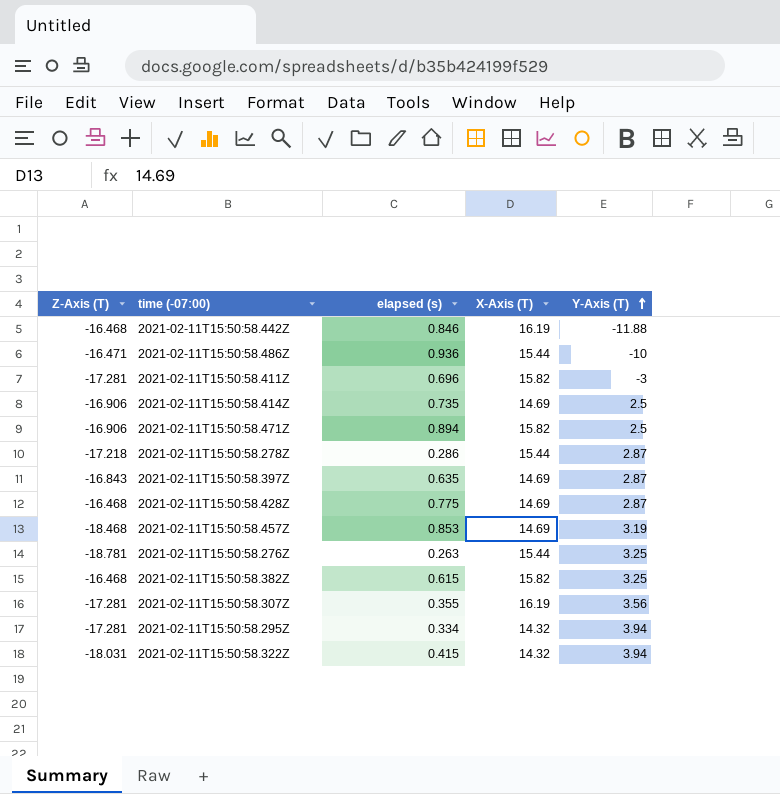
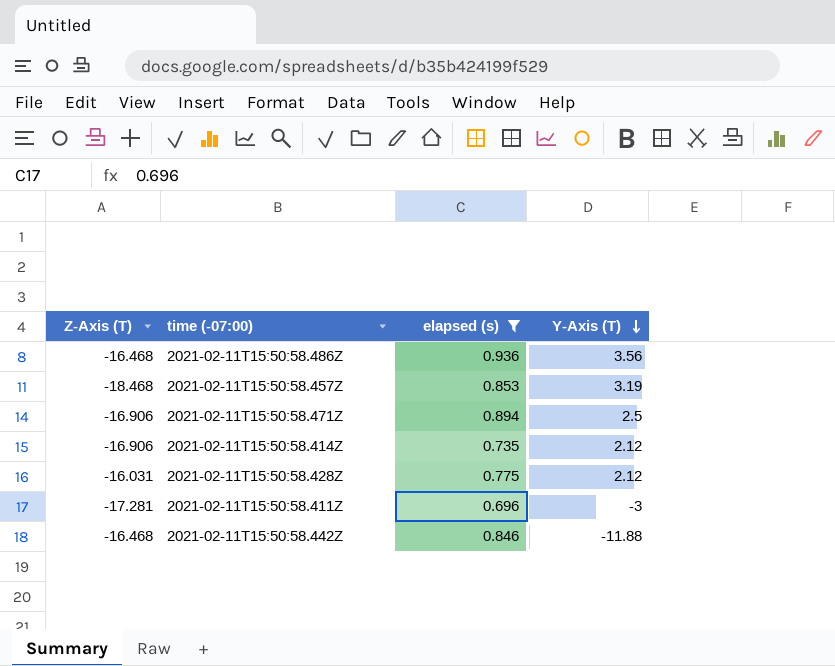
filter: none -> elapsed (s) >= 0.696
row order: Y-Axis (T) ascending -> Y-Axis (T) descending
column X-Axis (T) | position: 4 -> none
2021-02-11T15:50:58.486Z | Z-Axis (T): -16.471 -> -16.468
2021-02-11T15:50:58.486Z | Y-Axis (T): -10 -> 3.56
2021-02-11T15:50:58.414Z | Y-Axis (T): 2.5 -> 2.12
2021-02-11T15:50:58.428Z | Z-Axis (T): -16.468 -> -16.031
2021-02-11T15:50:58.428Z | Y-Axis (T): 2.87 -> 2.12

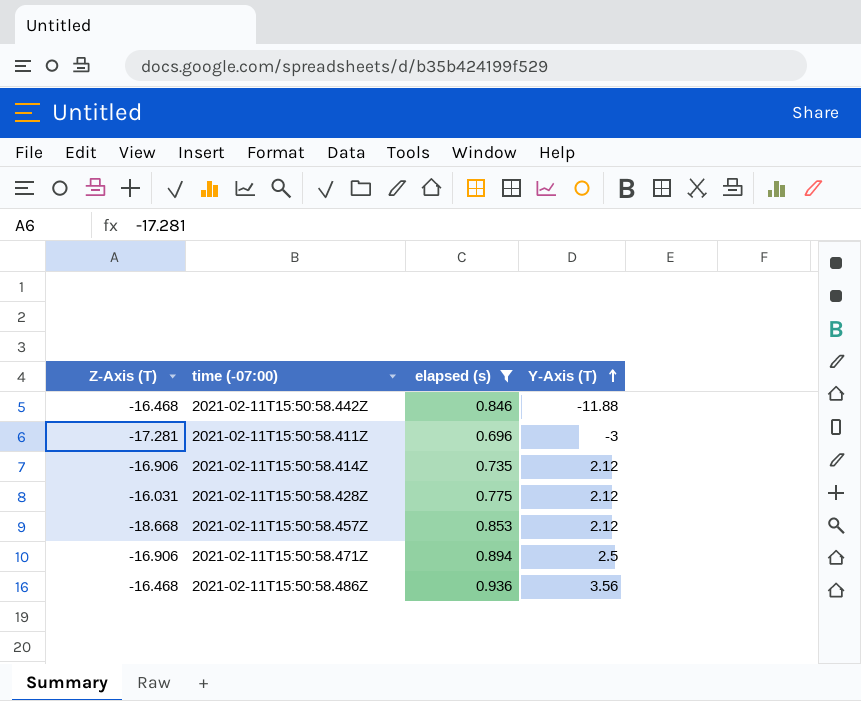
row order: Y-Axis (T) descending -> Y-Axis (T) ascending
2021-02-11T15:50:58.457Z | Z-Axis (T): -18.468 -> -18.668
2021-02-11T15:50:58.457Z | Y-Axis (T): 3.19 -> 2.12

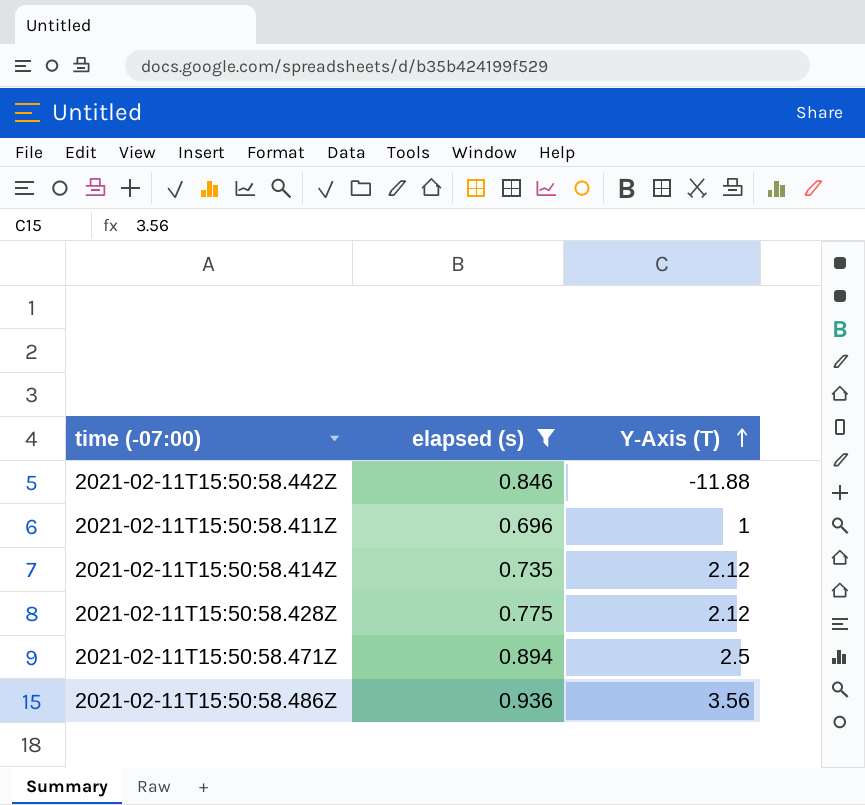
column Z-Axis (T) | position: 1 -> none
row 2021-02-11T15:50:58.457Z: -18.668 | 0.853 | 2.12 -> none
2021-02-11T15:50:58.411Z | Y-Axis (T): -3 -> 1

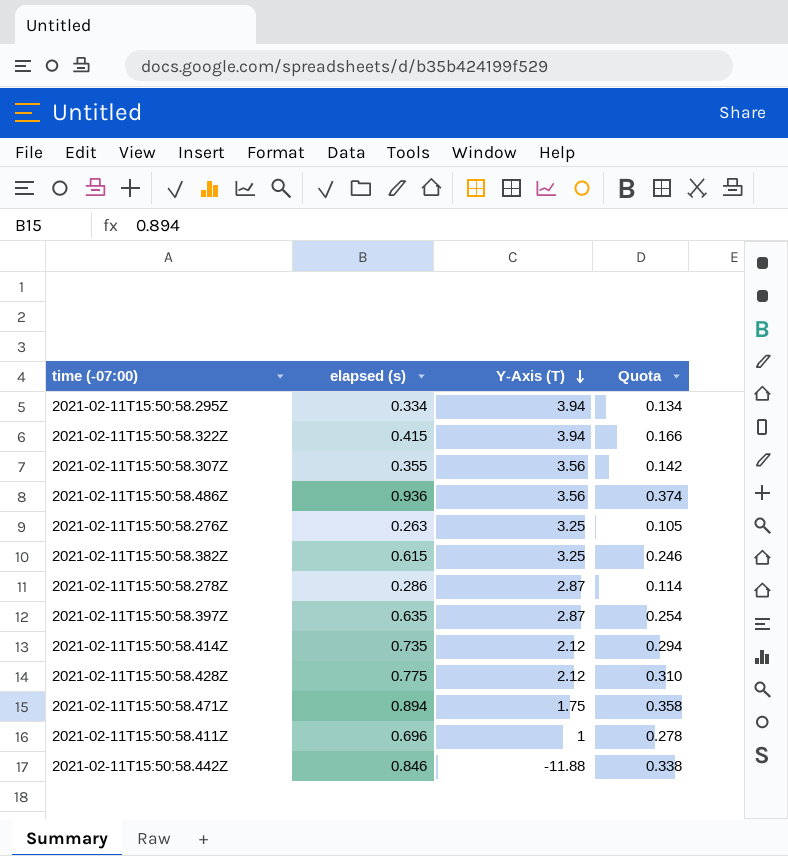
filter: elapsed (s) >= 0.696 -> none
row order: Y-Axis (T) ascending -> Y-Axis (T) descending
column Quota | formula: none -> [elapsed (s)] * 0.4
2021-02-11T15:50:58.471Z | Y-Axis (T): 2.5 -> 1.75

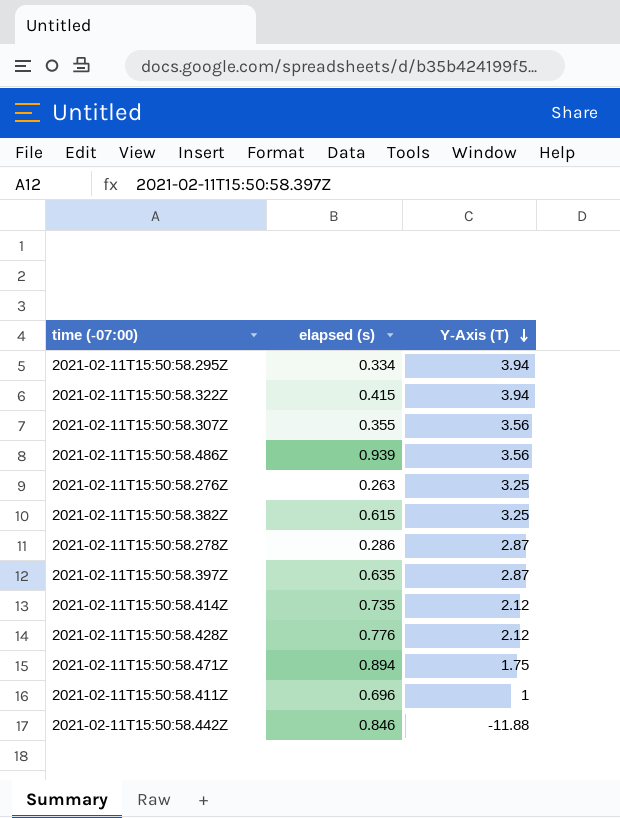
column Quota | formula: [elapsed (s)] * 0.4 -> none
2021-02-11T15:50:58.486Z | elapsed (s): 0.936 -> 0.939
2021-02-11T15:50:58.428Z | elapsed (s): 0.775 -> 0.776

